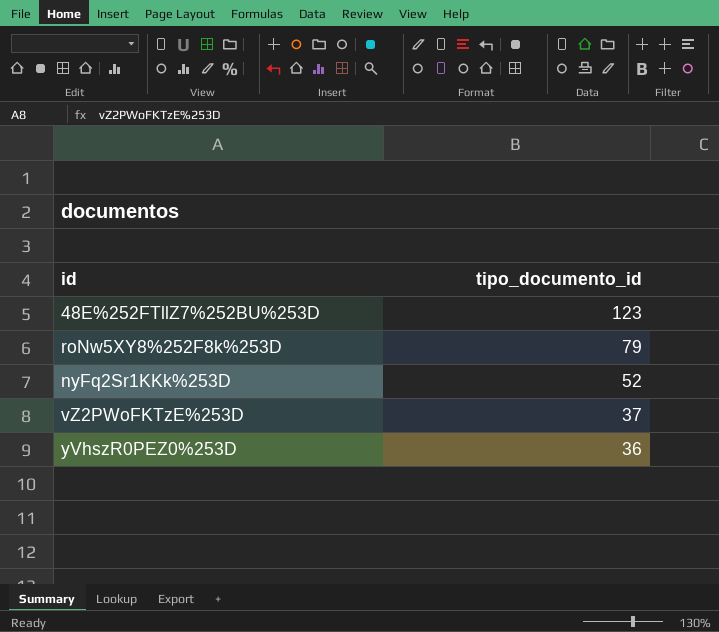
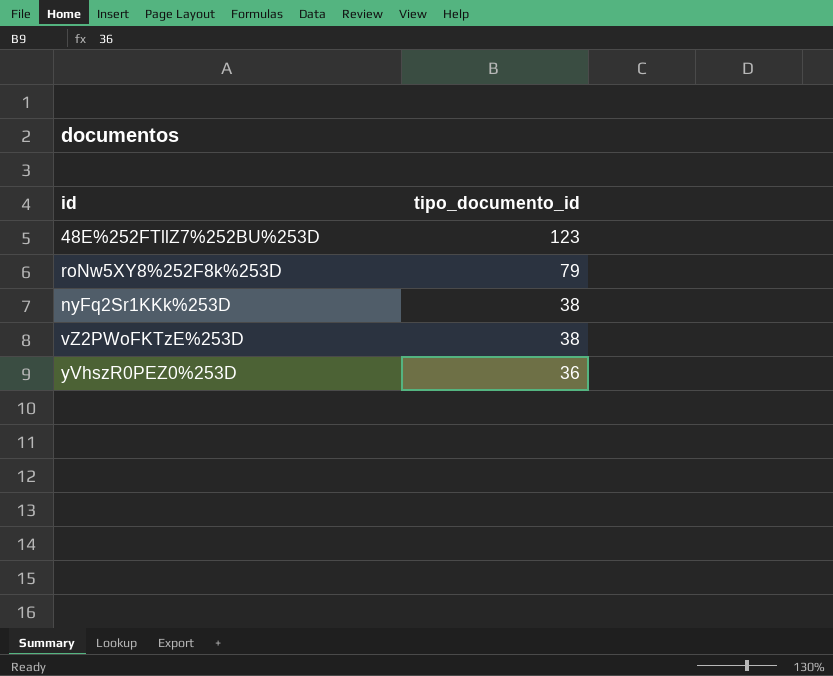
nyFq2Sr1KKk%253D | tipo_documento_id: 52 -> 38
vZ2PWoFKTzE%253D | tipo_documento_id: 37 -> 38

